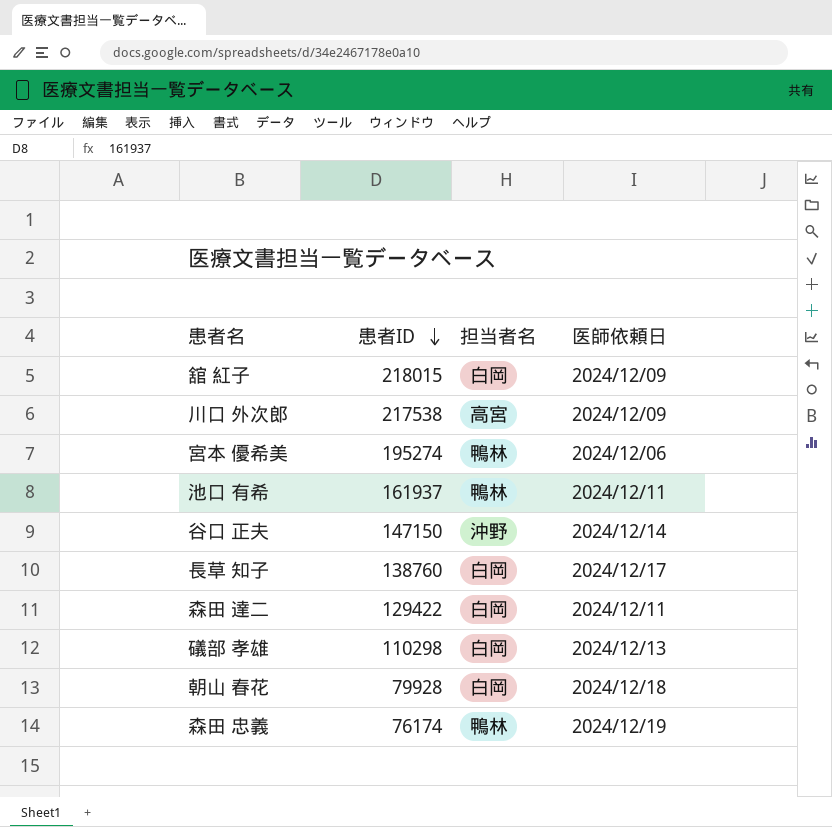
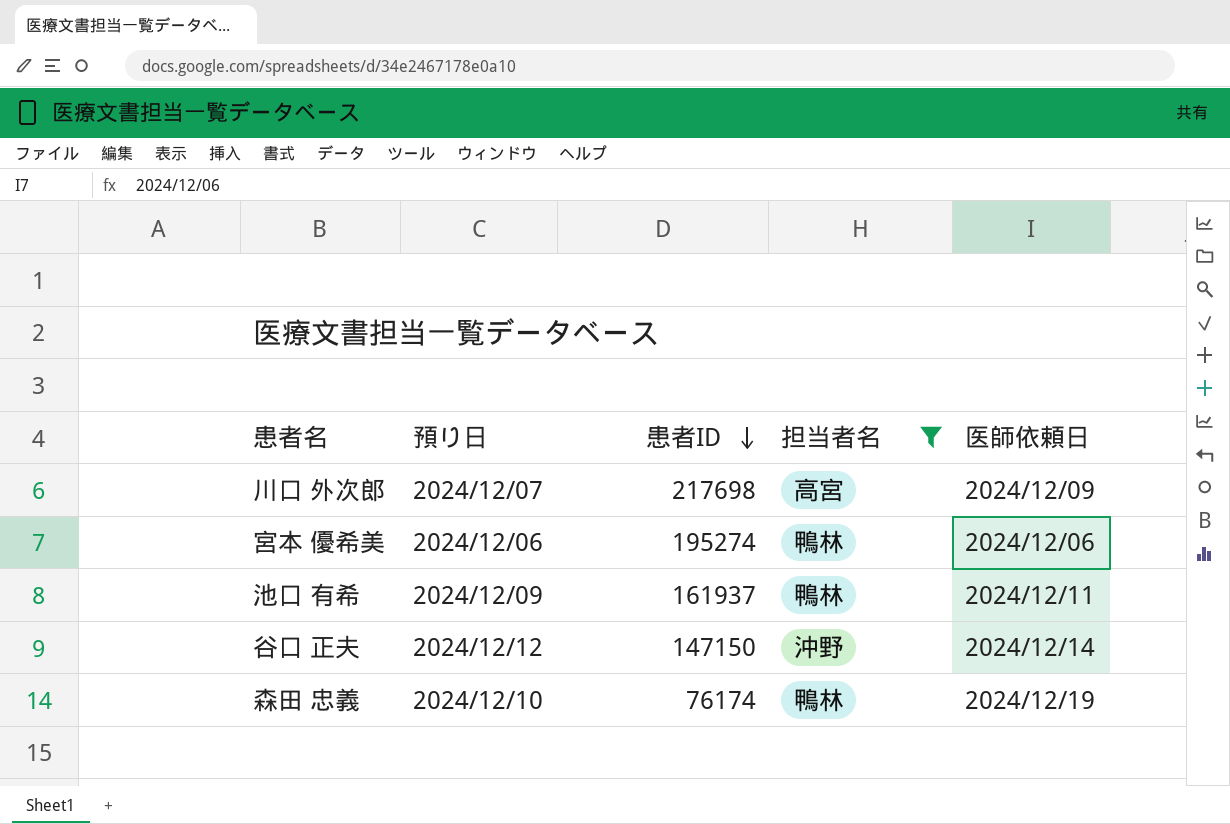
filter: none -> 担当者名 != 白岡
column 預り日 | position: none -> 2
川口 外次郎 | 患者ID: 217538 -> 217698

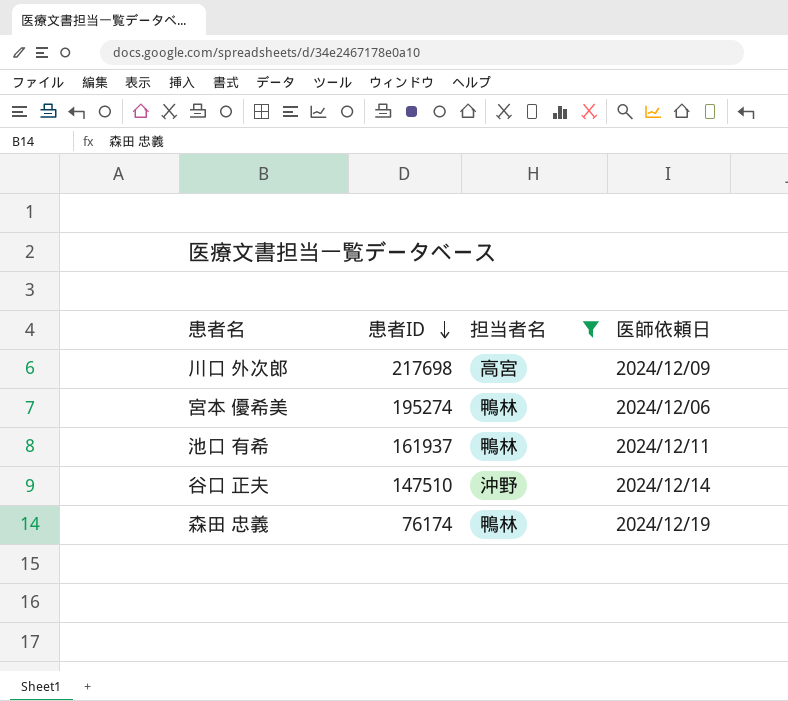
column 預り日 | position: 2 -> none
谷口 正夫 | 患者ID: 147150 -> 147510

